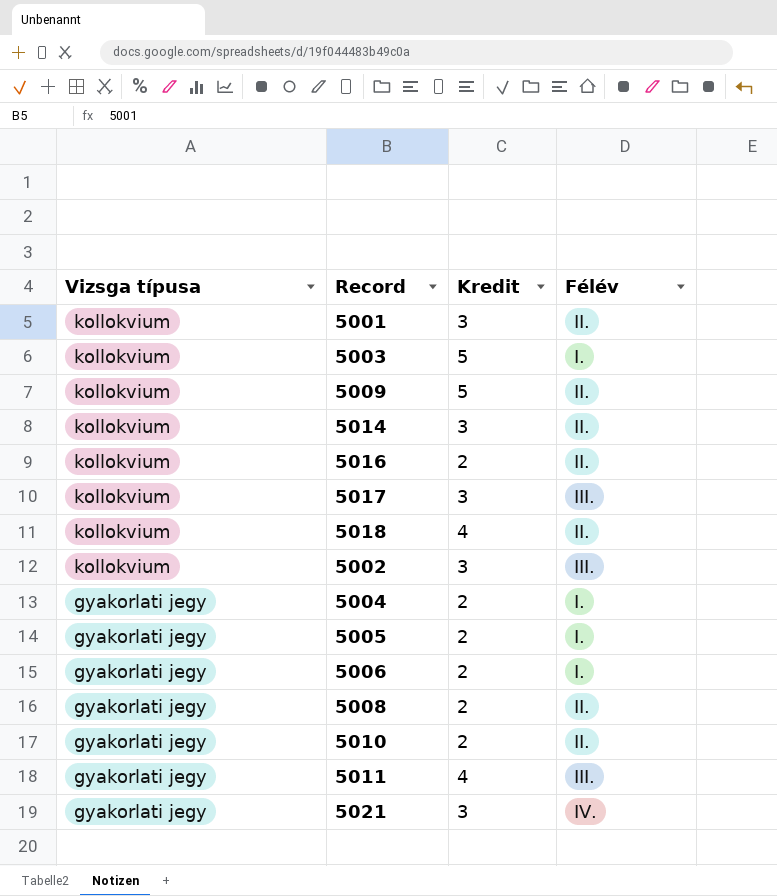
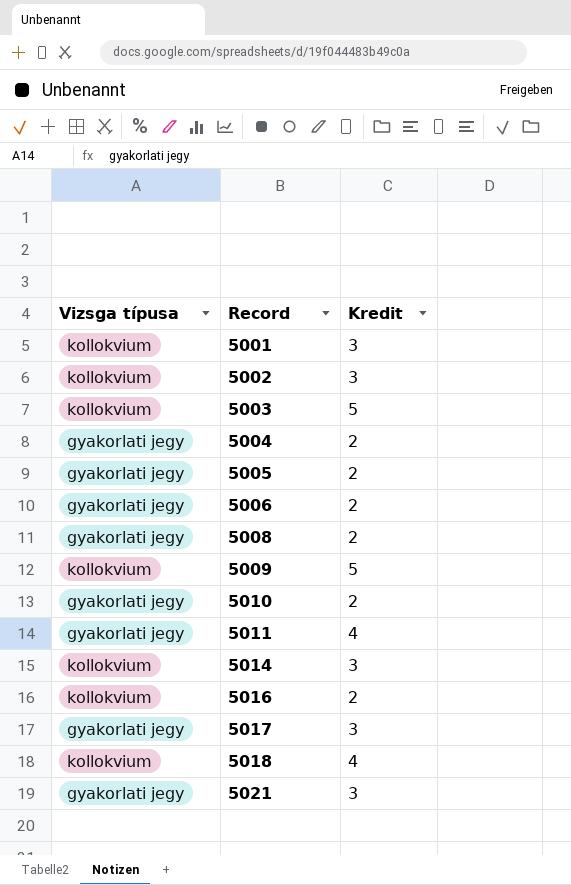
row order: Vizsga típusa descending -> Record ascending
column Félév | position: 4 -> none
5017 | Vizsga típusa: kollokvium -> gyakorlati jegy

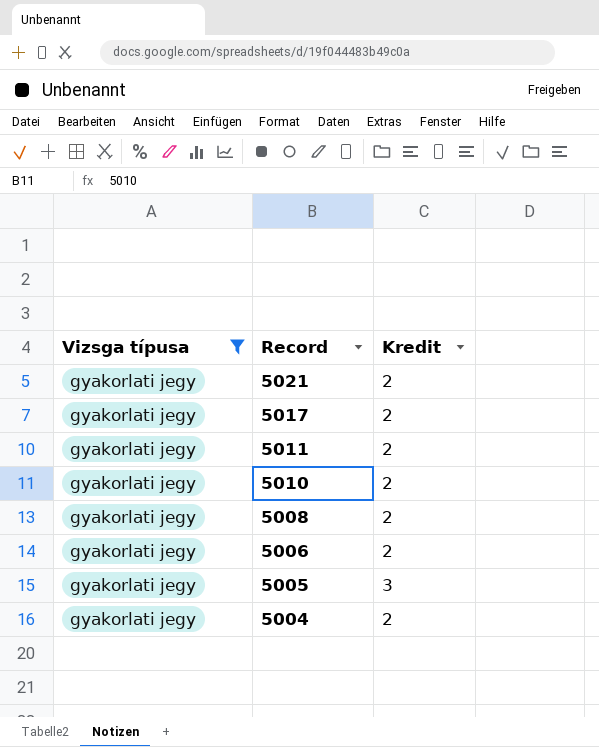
filter: none -> Vizsga típusa = gyakorlati jegy
row order: Record ascending -> Record descending
5021 | Kredit: 3 -> 2
5017 | Kredit: 3 -> 2
5011 | Kredit: 4 -> 2
5005 | Kredit: 2 -> 3

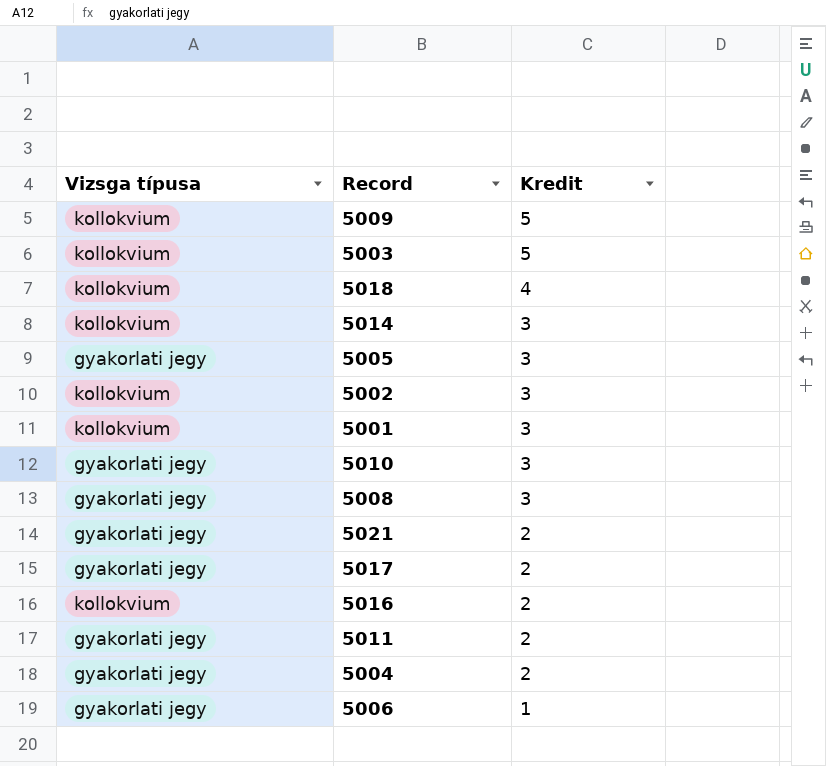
filter: Vizsga típusa = gyakorlati jegy -> none
row order: Record descending -> Kredit descending
5010 | Kredit: 2 -> 3
5008 | Kredit: 2 -> 3
5006 | Kredit: 2 -> 1

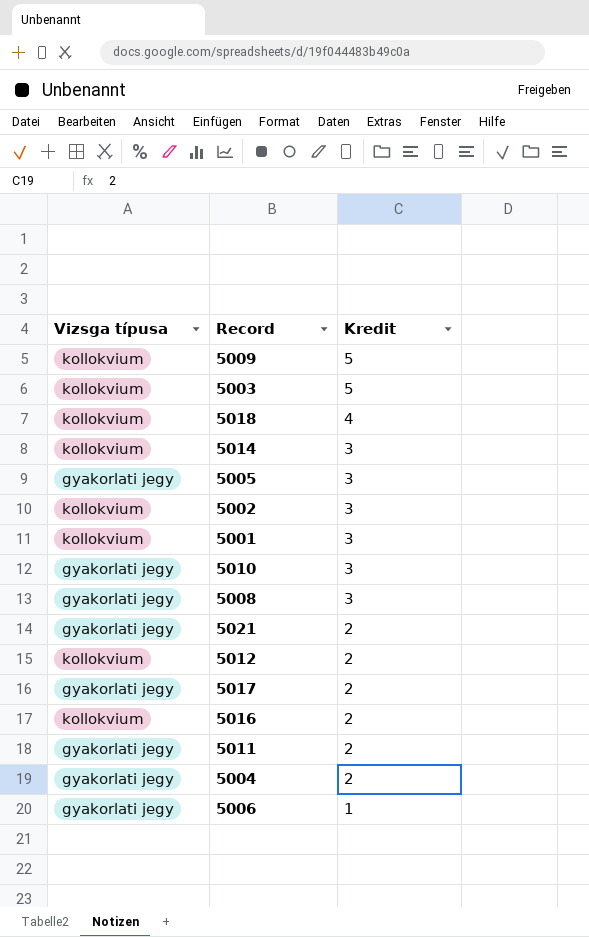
row 5012: none -> kollokvium | 2

